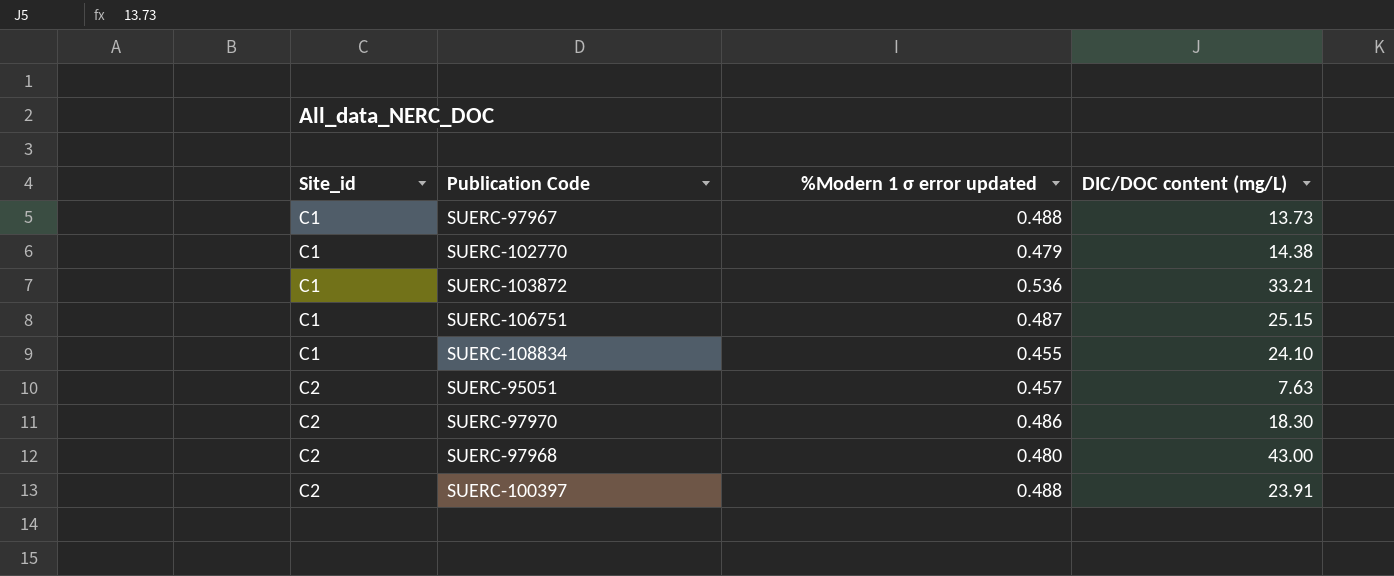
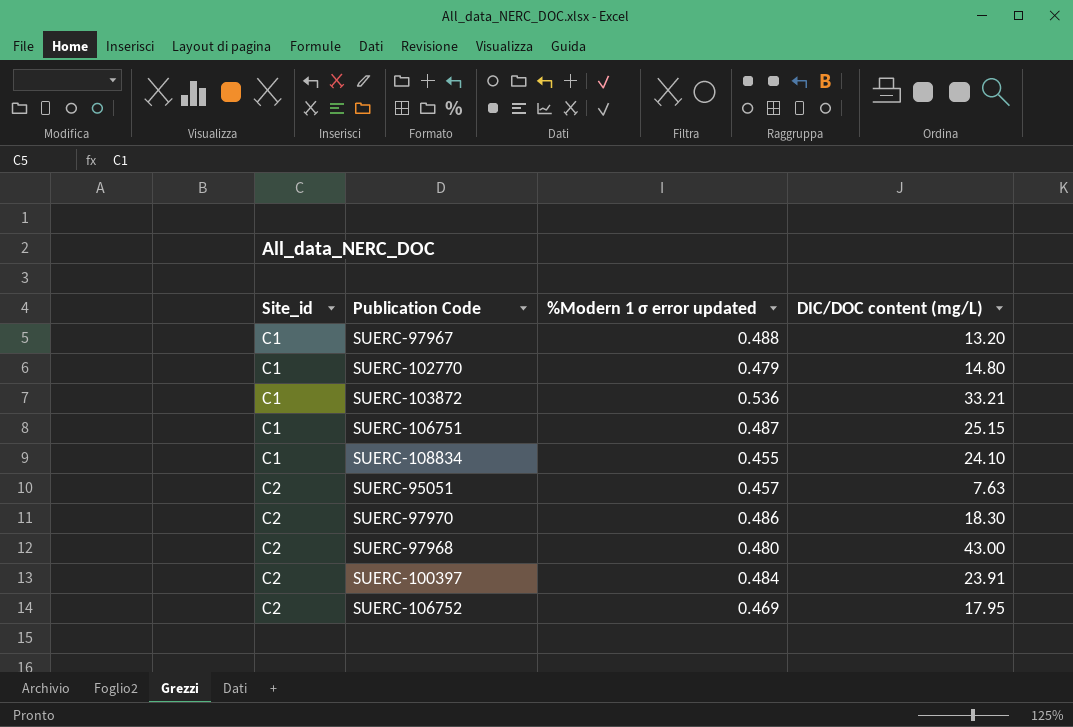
SUERC-97967 | DIC/DOC content (mg/L): 13.73 -> 13.20
SUERC-102770 | DIC/DOC content (mg/L): 14.38 -> 14.80
SUERC-100397 | %Modern 1 σ error updated: 0.488 -> 0.484
row SUERC-106752: none -> C2 | 0.469 | 17.95

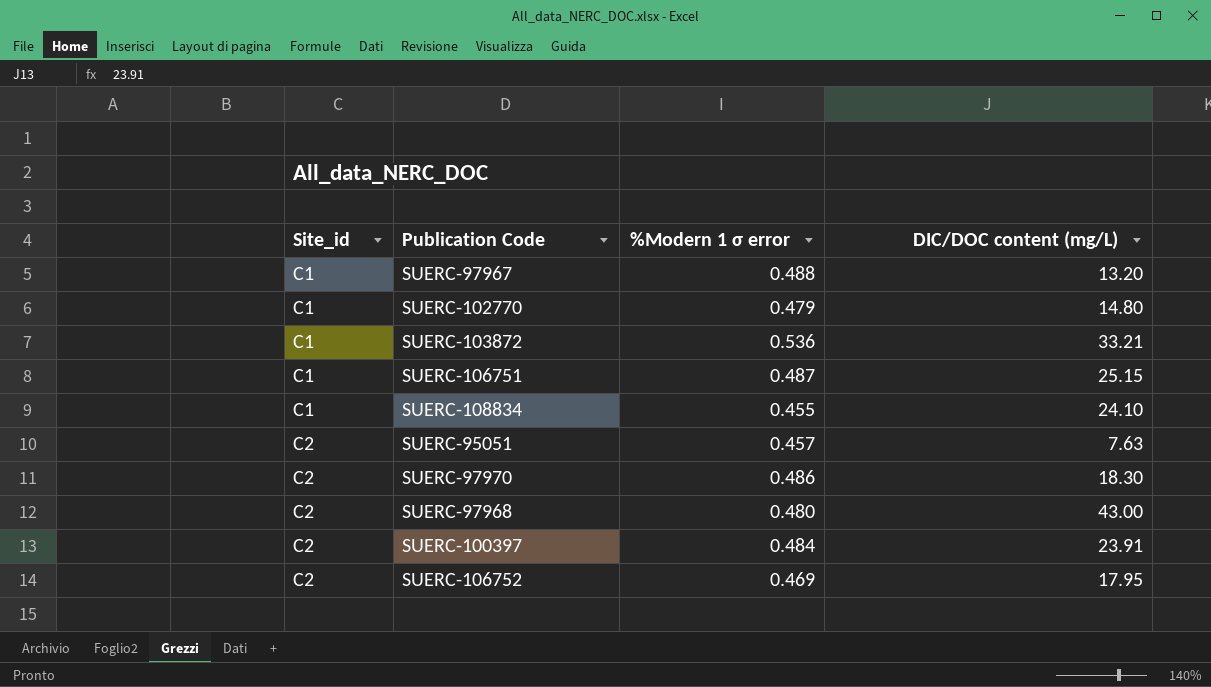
column name: %Modern 1 σ error updated -> %Modern 1 σ error

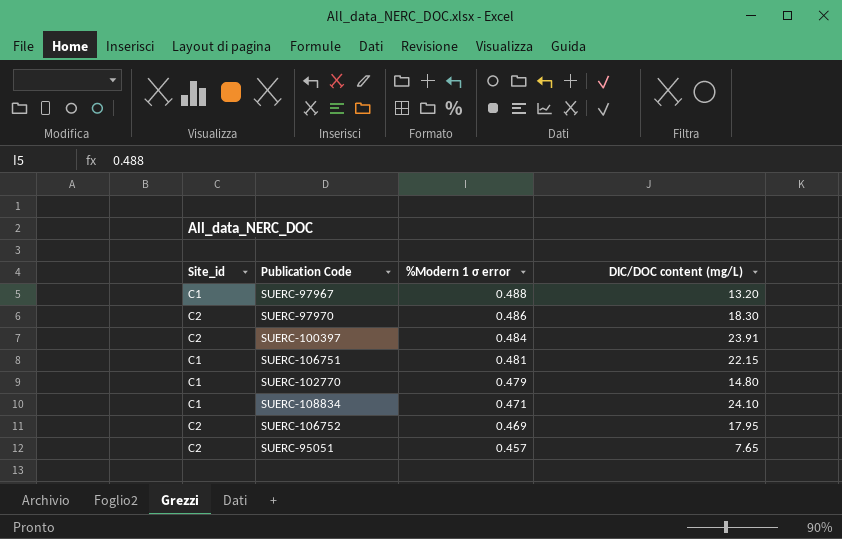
row order: Site_id ascending -> %Modern 1 σ error descending
row SUERC-103872: C1 | 0.536 | 33.21 -> none
row SUERC-97968: C2 | 0.480 | 43.00 -> none
SUERC-106751 | %Modern 1 σ error: 0.487 -> 0.481
SUERC-106751 | DIC/DOC content (mg/L): 25.15 -> 22.15
SUERC-108834 | %Modern 1 σ error: 0.455 -> 0.471
SUERC-95051 | DIC/DOC content (mg/L): 7.63 -> 7.65

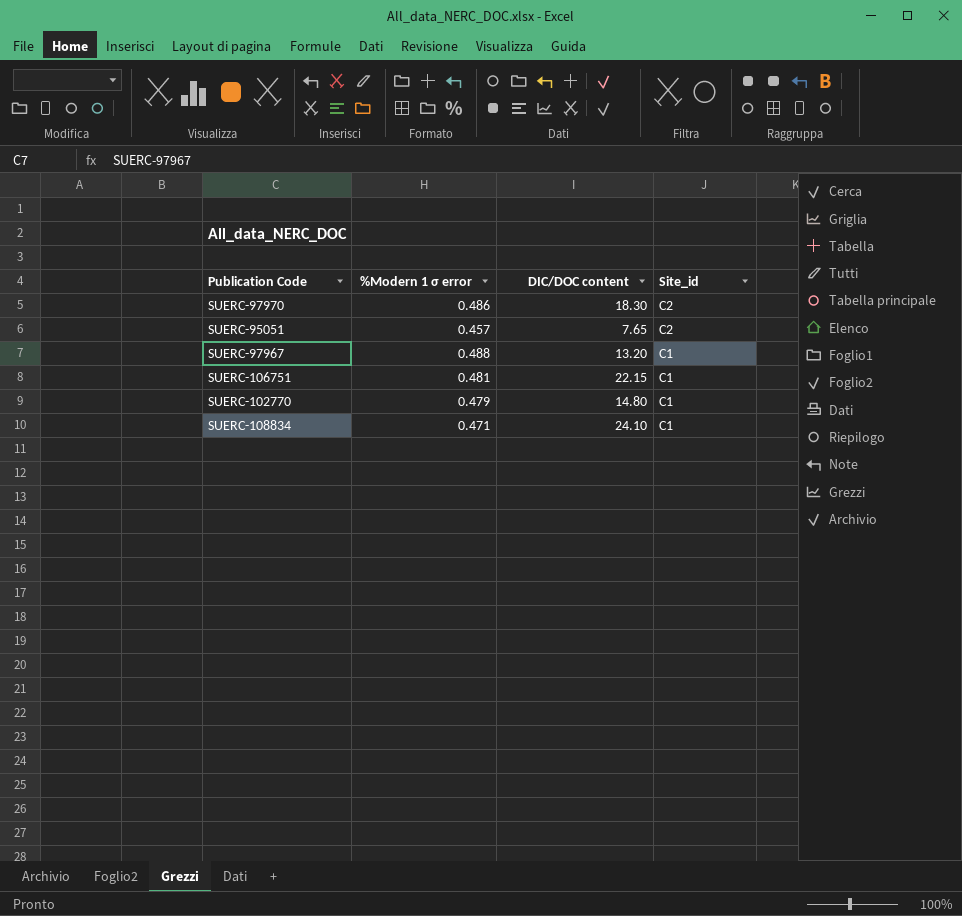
row order: %Modern 1 σ error descending -> Site_id descending
column name: DIC/DOC content (mg/L) -> DIC/DOC content
column Site_id | position: 1 -> 4
row SUERC-100397: C2 | 0.484 | 23.91 -> none
row SUERC-106752: C2 | 0.469 | 17.95 -> none

